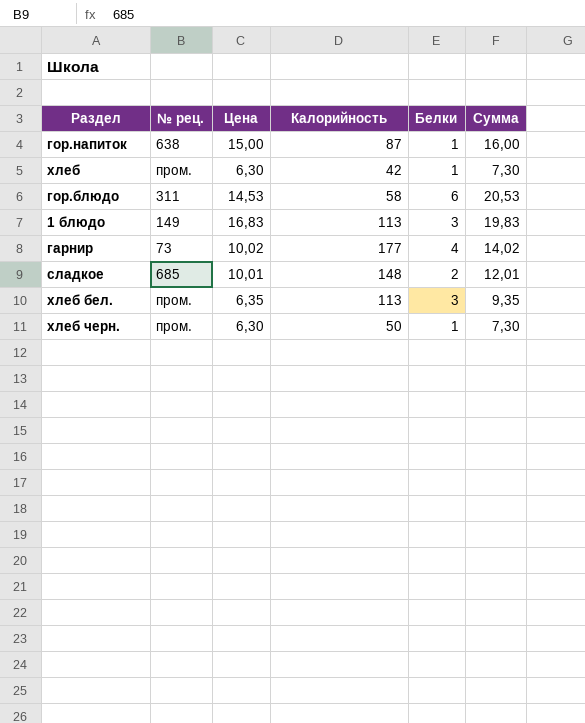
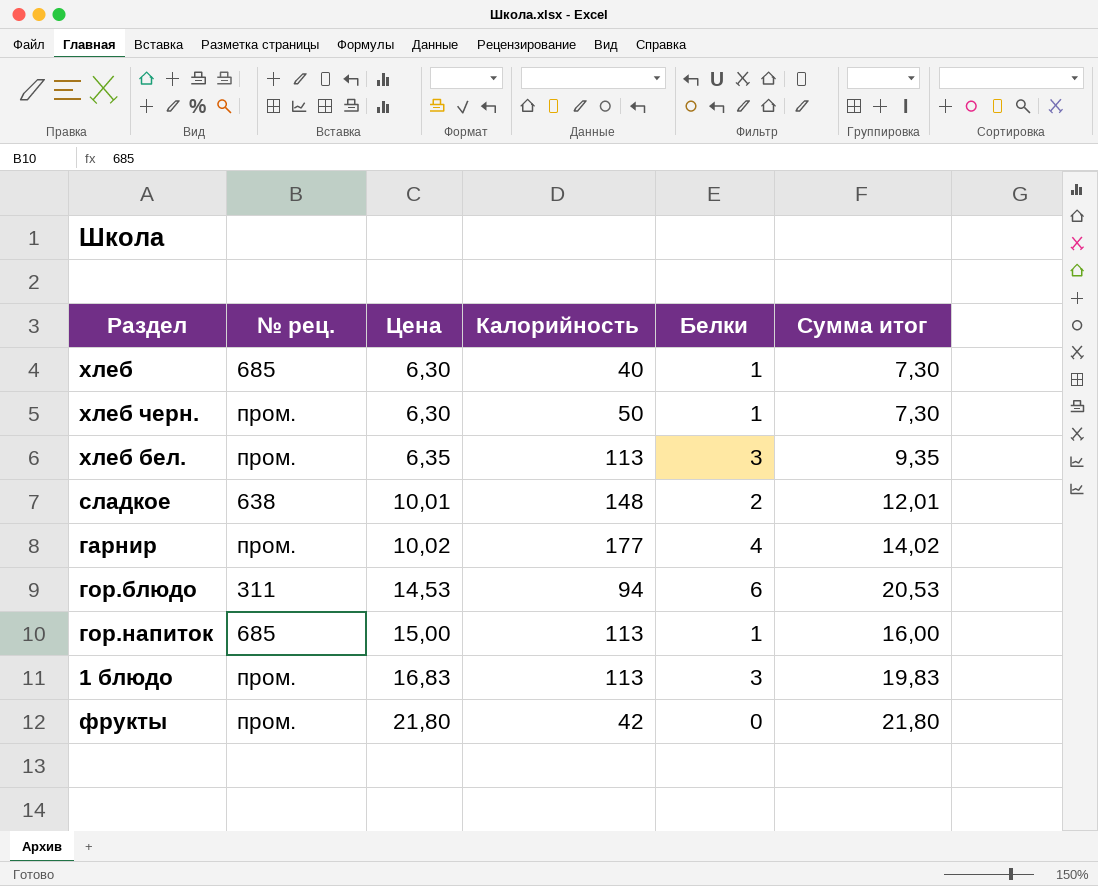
row order: none -> Цена ascending
column name: Сумма -> Сумма итог
хлеб | № рец.: пром. -> 685
хлеб | Калорийность: 42 -> 40
сладкое | № рец.: 685 -> 638
гарнир | № рец.: 73 -> пром.
гор.блюдо | Калорийность: 58 -> 94
гор.напиток | № рец.: 638 -> 685
гор.напиток | Калорийность: 87 -> 113
1 блюдо | № рец.: 149 -> пром.
row фрукты: none -> пром. | 21,80 | 42 | 0 | 21,80

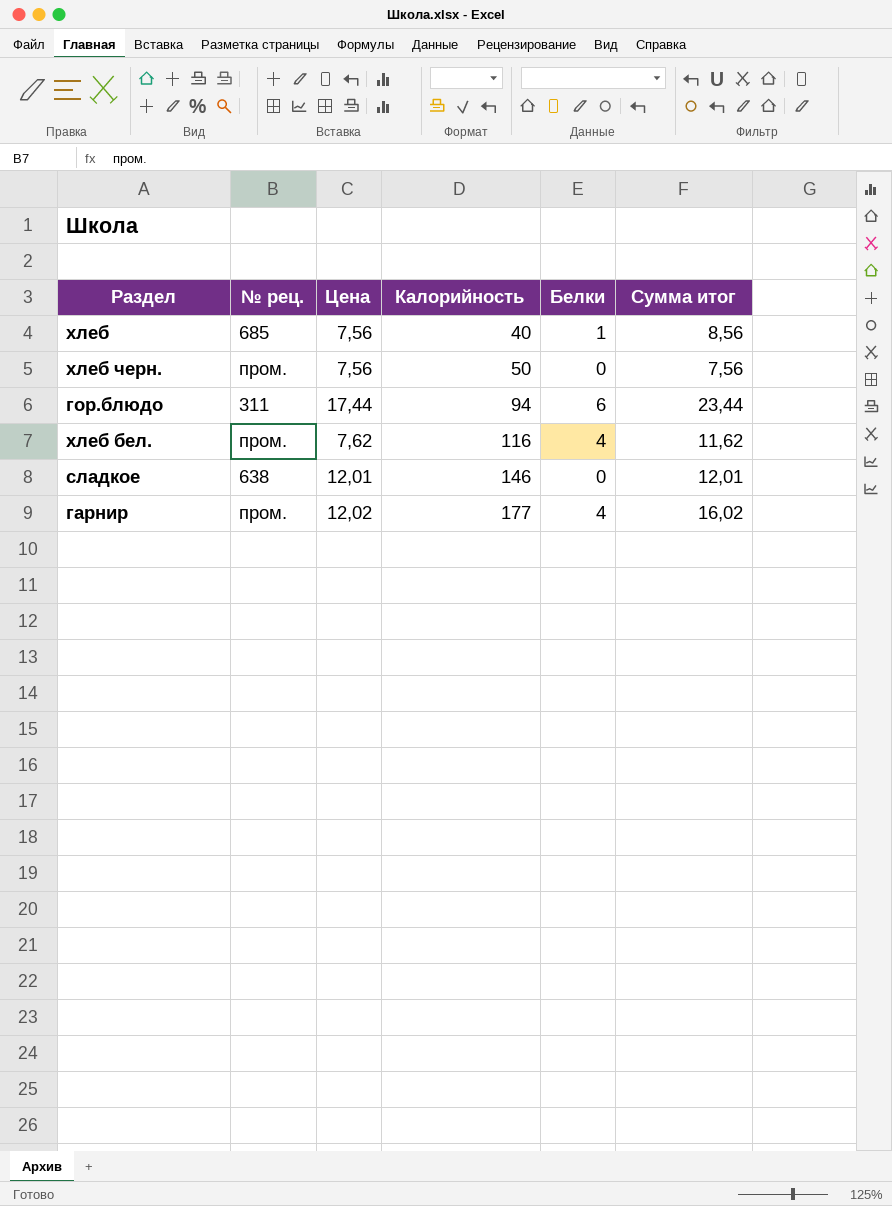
row order: Цена ascending -> Калорийность ascending
row гор.напиток: 685 | 15,00 | 113 | 1 | 16,00 -> none
row 1 блюдо: пром. | 16,83 | 113 | 3 | 19,83 -> none
row фрукты: пром. | 21,80 | 42 | 0 | 21,80 -> none
хлеб | Цена: 6,30 -> 7,56
хлеб | Сумма итог: 7,30 -> 8,56
хлеб черн. | Цена: 6,30 -> 7,56
хлеб черн. | Белки: 1 -> 0
хлеб черн. | Сумма итог: 7,30 -> 7,56
гор.блюдо | Цена: 14,53 -> 17,44
гор.блюдо | Сумма итог: 20,53 -> 23,44
хлеб бел. | Цена: 6,35 -> 7,62
хлеб бел. | Калорийность: 113 -> 116
хлеб бел. | Белки: 3 -> 4
хлеб бел. | Сумма итог: 9,35 -> 11,62
сладкое | Цена: 10,01 -> 12,01
сладкое | Калорийность: 148 -> 146
сладкое | Белки: 2 -> 0
гарнир | Цена: 10,02 -> 12,02
гарнир | Сумма итог: 14,02 -> 16,02

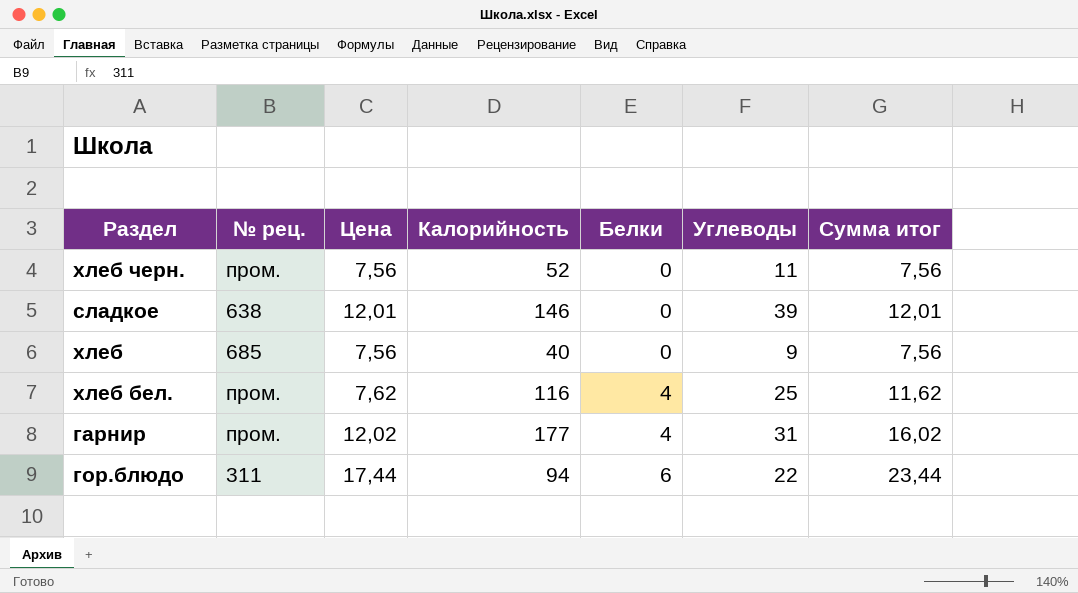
row order: Калорийность ascending -> Белки ascending
column Углеводы | position: none -> 6
хлеб черн. | Калорийность: 50 -> 52
хлеб | Белки: 1 -> 0
хлеб | Сумма итог: 8,56 -> 7,56

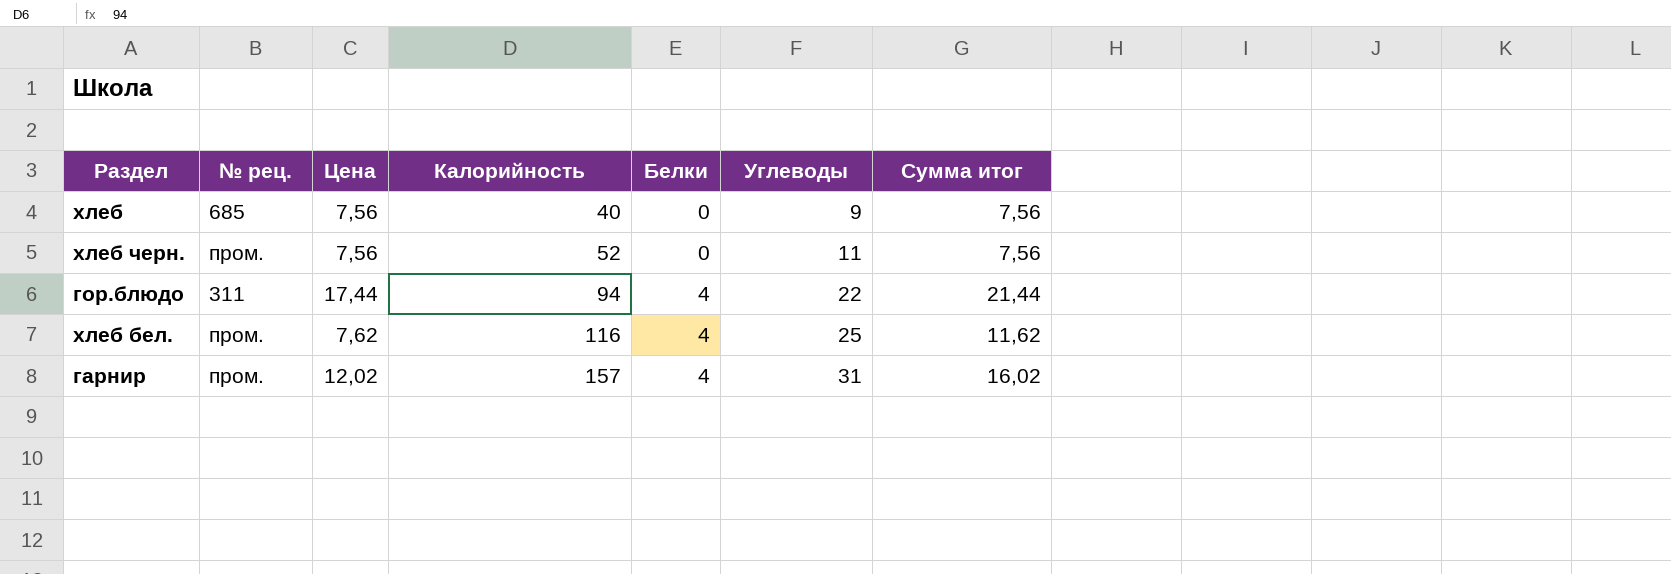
row order: Белки ascending -> Калорийность ascending
row сладкое: 638 | 12,01 | 146 | 0 | 39 | 12,01 -> none
гор.блюдо | Белки: 6 -> 4
гор.блюдо | Сумма итог: 23,44 -> 21,44
гарнир | Калорийность: 177 -> 157

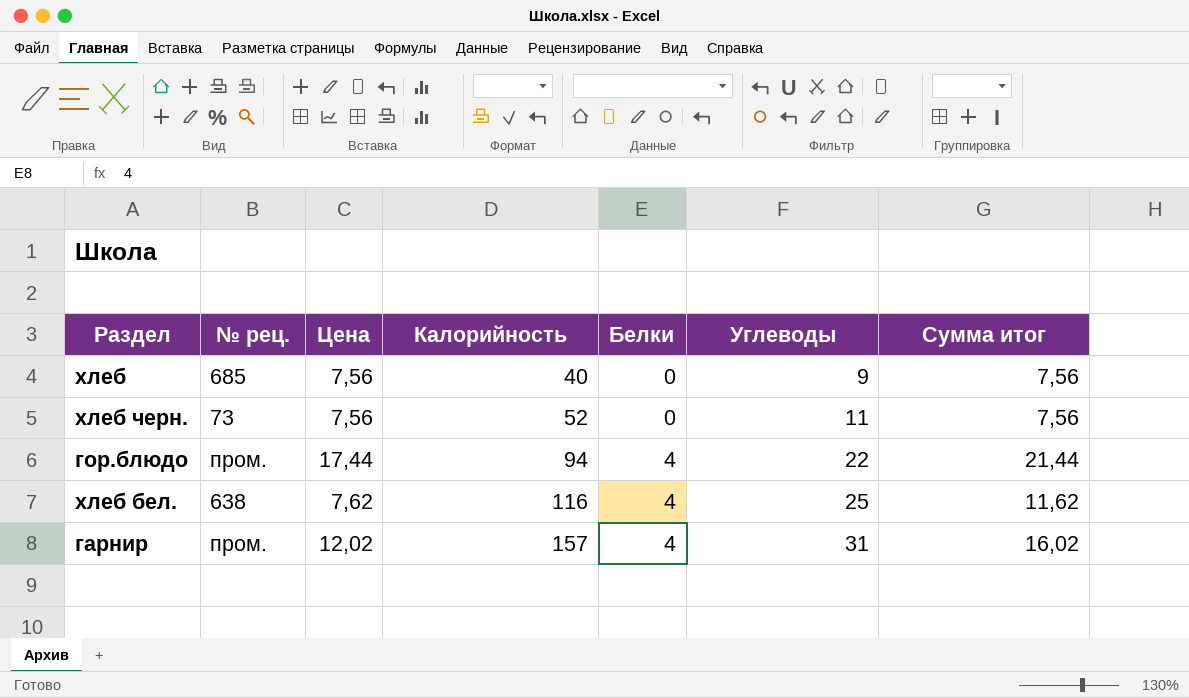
хлеб черн. | № рец.: пром. -> 73
гор.блюдо | № рец.: 311 -> пром.
хлеб бел. | № рец.: пром. -> 638

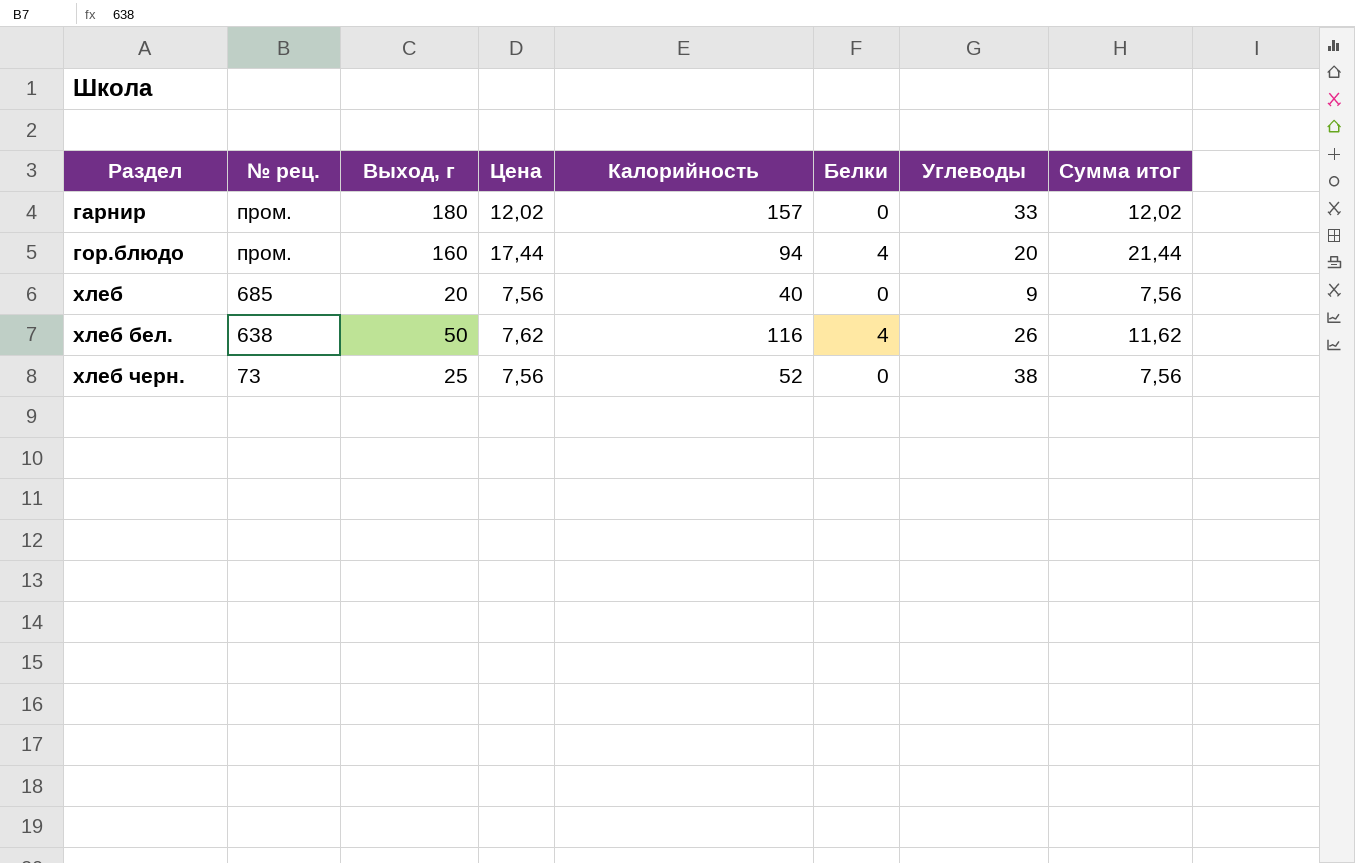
row order: Калорийность ascending -> Раздел ascending
column Выход, г | position: none -> 3
гарнир | Белки: 4 -> 0
гарнир | Углеводы: 31 -> 33
гарнир | Сумма итог: 16,02 -> 12,02
гор.блюдо | Углеводы: 22 -> 20
хлеб бел. | Углеводы: 25 -> 26
хлеб черн. | Углеводы: 11 -> 38

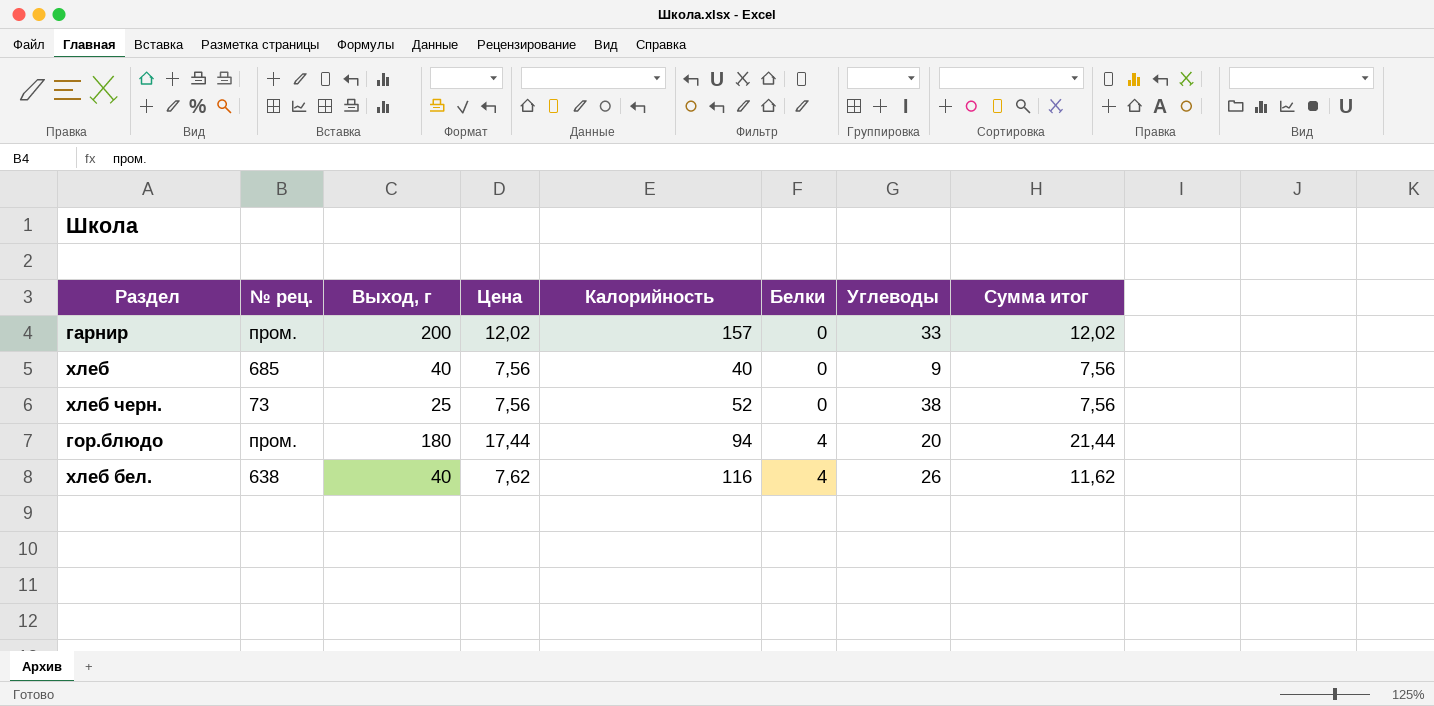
row order: Раздел ascending -> Белки ascending
гарнир | Выход, г: 180 -> 200
хлеб | Выход, г: 20 -> 40
гор.блюдо | Выход, г: 160 -> 180
хлеб бел. | Выход, г: 50 -> 40

